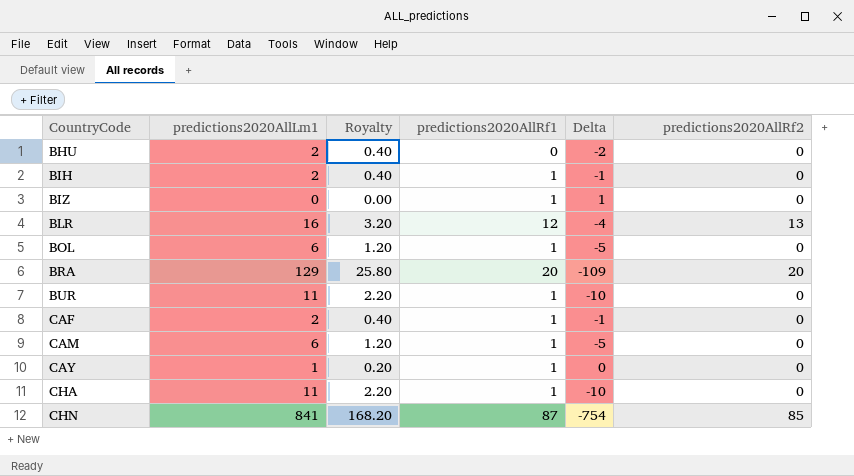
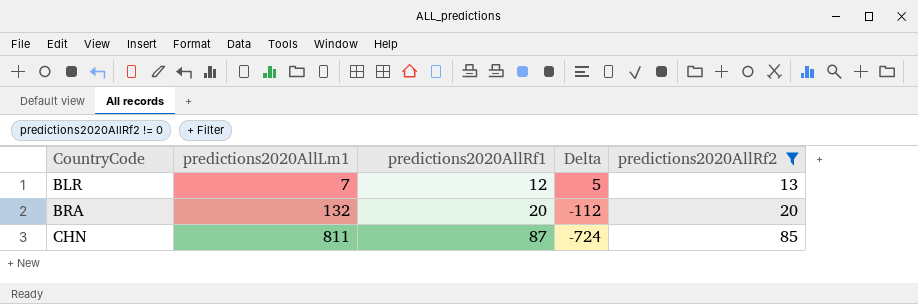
filter: none -> predictions2020AllRf2 != 0
column Royalty | formula: [predictions2020AllLm1] * 0.2 -> none
BLR | predictions2020AllLm1: 16 -> 7
BLR | Delta: -4 -> 5
BRA | predictions2020AllLm1: 129 -> 132
BRA | Delta: -109 -> -112
CHN | predictions2020AllLm1: 841 -> 811
CHN | Delta: -754 -> -724

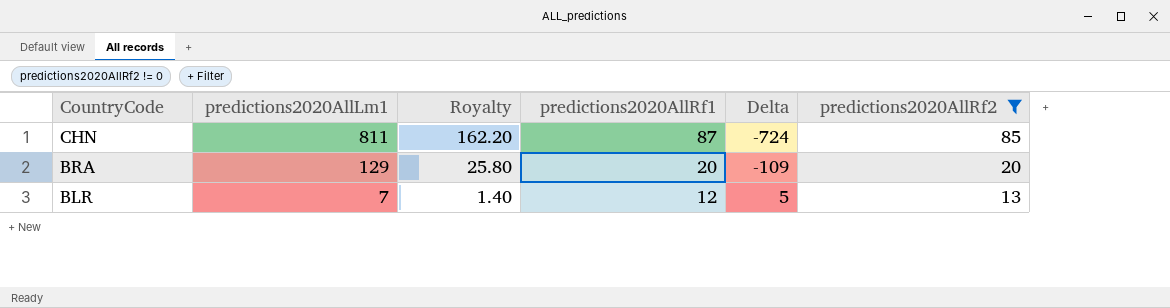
row order: CountryCode ascending -> CountryCode descending
column Royalty | formula: none -> [predictions2020AllLm1] * 0.2
BRA | predictions2020AllLm1: 132 -> 129
BRA | Delta: -112 -> -109

